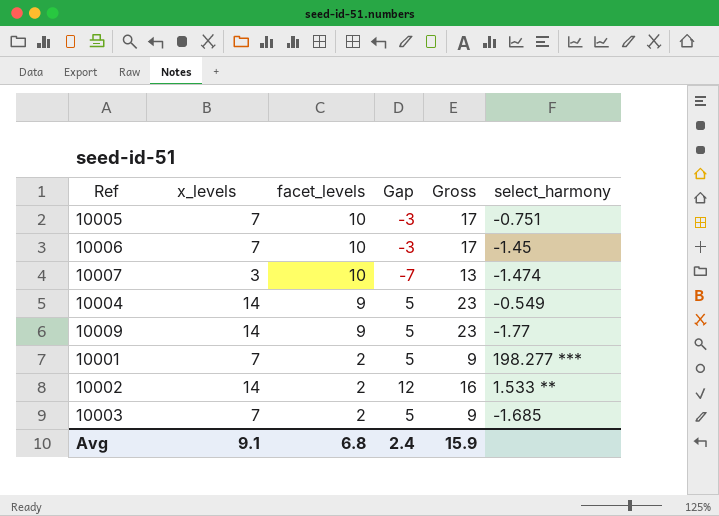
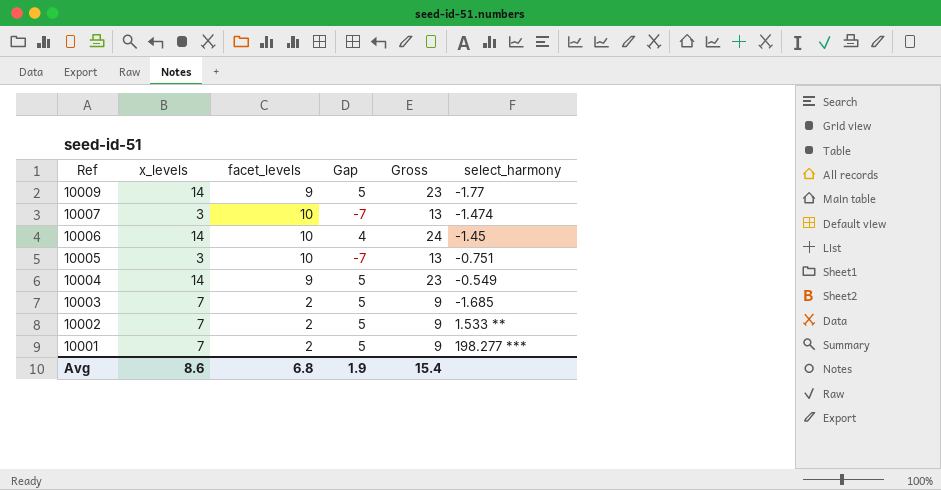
row order: facet_levels descending -> Ref descending
10006 | x_levels: 7 -> 14
10006 | Gap: -3 -> 4
10006 | Gross: 17 -> 24
10005 | x_levels: 7 -> 3
10005 | Gap: -3 -> -7
10005 | Gross: 17 -> 13
10002 | x_levels: 14 -> 7
10002 | Gap: 12 -> 5
10002 | Gross: 16 -> 9
Avg | x_levels: 9.1 -> 8.6
Avg | Gap: 2.4 -> 1.9
Avg | Gross: 15.9 -> 15.4

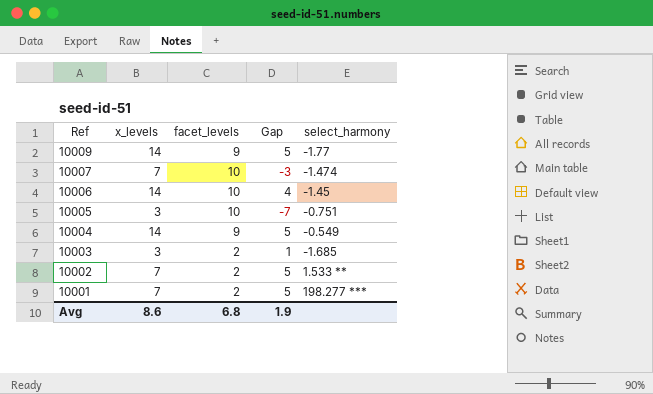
column Gross | formula: [x_levels] + [facet_levels] -> none
10007 | x_levels: 3 -> 7
10007 | Gap: -7 -> -3
10003 | x_levels: 7 -> 3
10003 | Gap: 5 -> 1

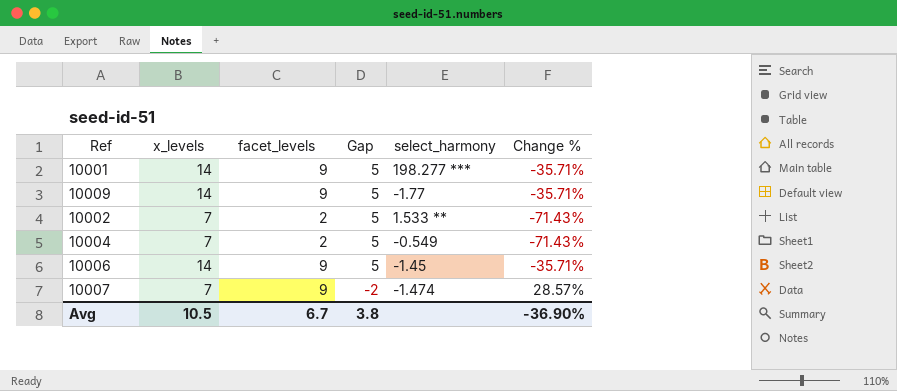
row order: Ref descending -> Gap descending
column Change % | formula: none -> ([facet_levels] - [x_levels]) / [x_levels]
row 10005: 3 | 10 | -7 | -0.751 -> none
row 10003: 3 | 2 | 1 | -1.685 -> none
10001 | x_levels: 7 -> 14
10001 | facet_levels: 2 -> 9
10004 | x_levels: 14 -> 7
10004 | facet_levels: 9 -> 2
10006 | facet_levels: 10 -> 9
10006 | Gap: 4 -> 5
10007 | facet_levels: 10 -> 9
10007 | Gap: -3 -> -2
Avg | x_levels: 8.6 -> 10.5
Avg | facet_levels: 6.8 -> 6.7
Avg | Gap: 1.9 -> 3.8

